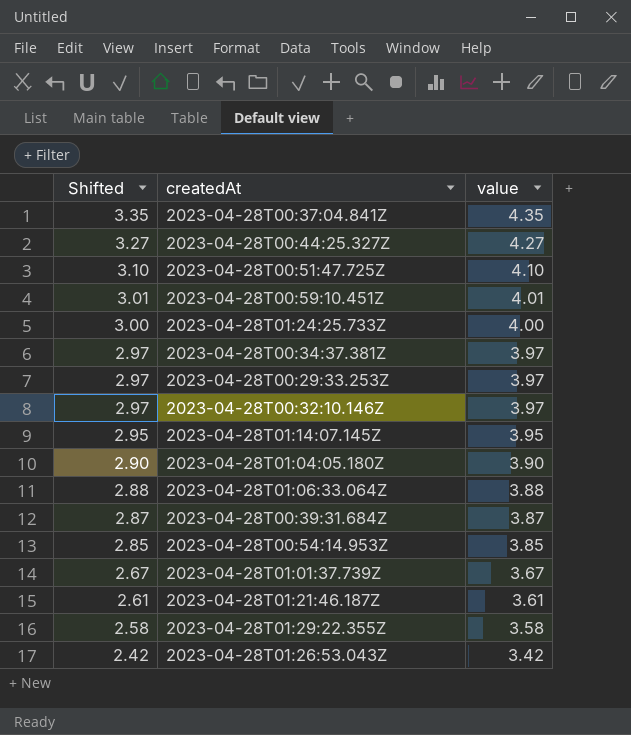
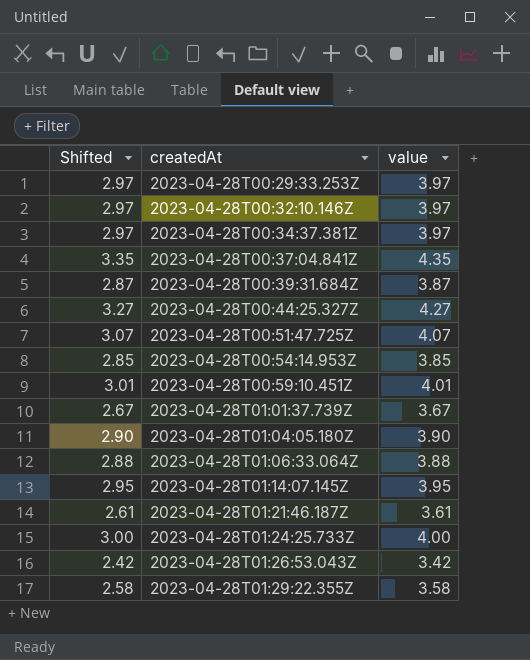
row order: Shifted descending -> createdAt ascending
2023-04-28T00:51:47.725Z | Shifted: 3.10 -> 3.07
2023-04-28T00:51:47.725Z | value: 4.10 -> 4.07

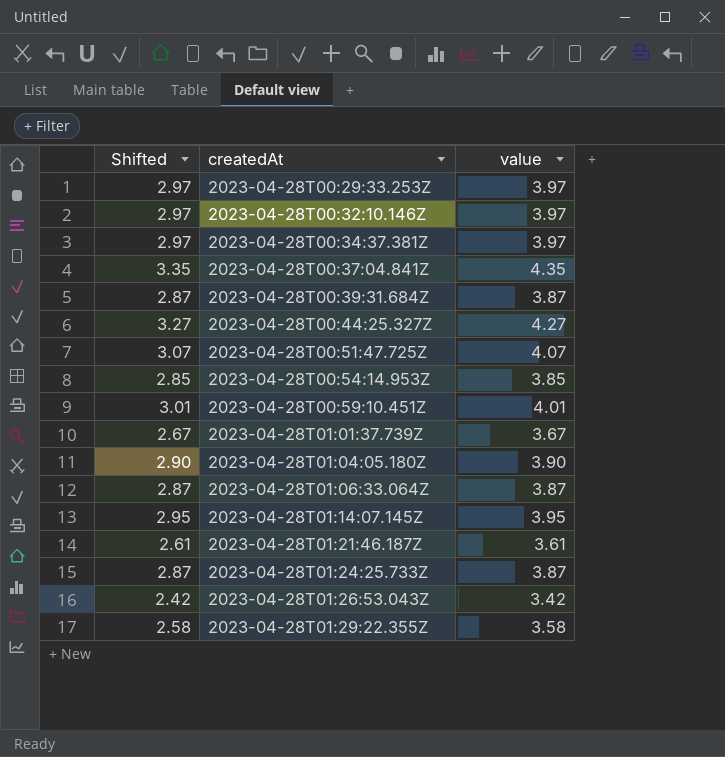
2023-04-28T01:06:33.064Z | Shifted: 2.88 -> 2.87
2023-04-28T01:06:33.064Z | value: 3.88 -> 3.87
2023-04-28T01:24:25.733Z | Shifted: 3.00 -> 2.87
2023-04-28T01:24:25.733Z | value: 4.00 -> 3.87

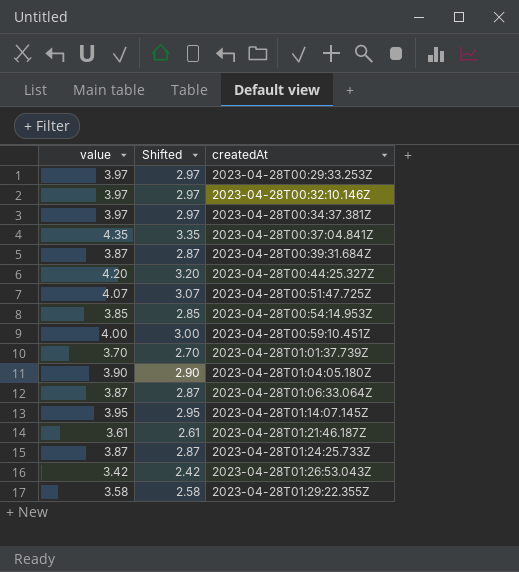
column value | position: 3 -> 1
2023-04-28T00:44:25.327Z | value: 4.27 -> 4.20
2023-04-28T00:44:25.327Z | Shifted: 3.27 -> 3.20
2023-04-28T00:59:10.451Z | value: 4.01 -> 4.00
2023-04-28T00:59:10.451Z | Shifted: 3.01 -> 3.00
2023-04-28T01:01:37.739Z | value: 3.67 -> 3.70
2023-04-28T01:01:37.739Z | Shifted: 2.67 -> 2.70

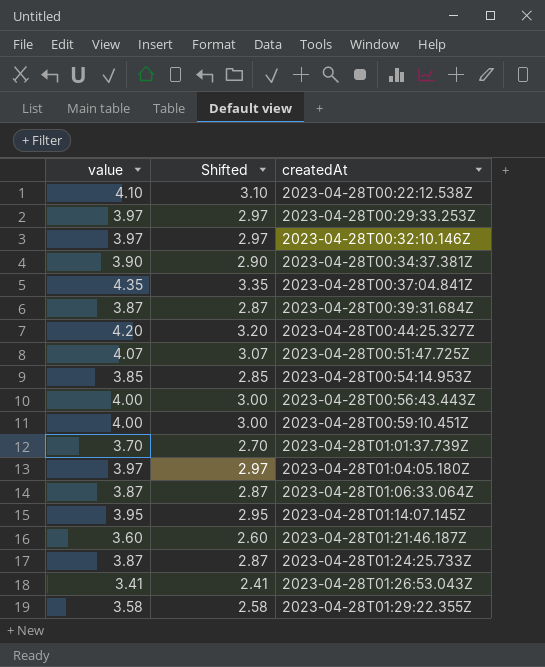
row 2023-04-28T00:22:12.538Z: none -> 4.10 | 3.10
2023-04-28T00:34:37.381Z | value: 3.97 -> 3.90
2023-04-28T00:34:37.381Z | Shifted: 2.97 -> 2.90
row 2023-04-28T00:56:43.443Z: none -> 4.00 | 3.00
2023-04-28T01:04:05.180Z | value: 3.90 -> 3.97
2023-04-28T01:04:05.180Z | Shifted: 2.90 -> 2.97
2023-04-28T01:21:46.187Z | value: 3.61 -> 3.60
2023-04-28T01:21:46.187Z | Shifted: 2.61 -> 2.60
2023-04-28T01:26:53.043Z | value: 3.42 -> 3.41
2023-04-28T01:26:53.043Z | Shifted: 2.42 -> 2.41

